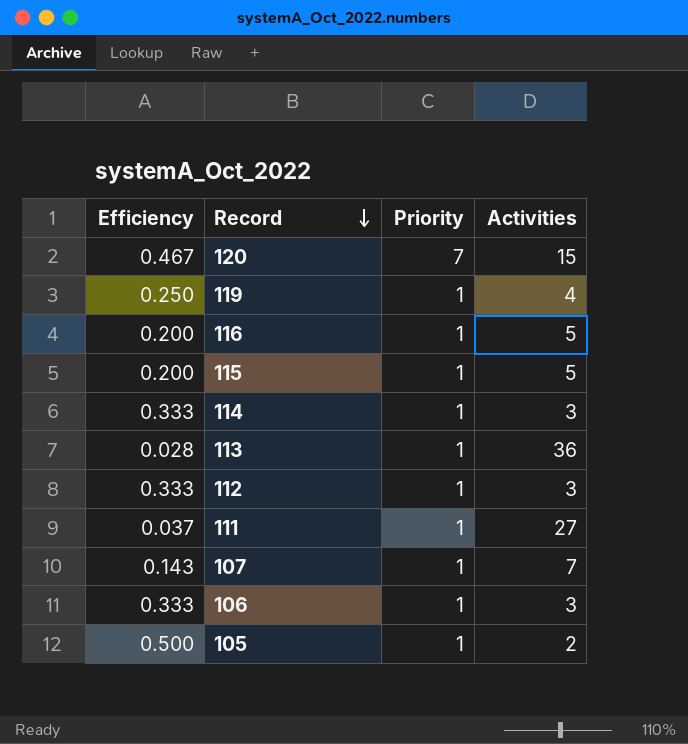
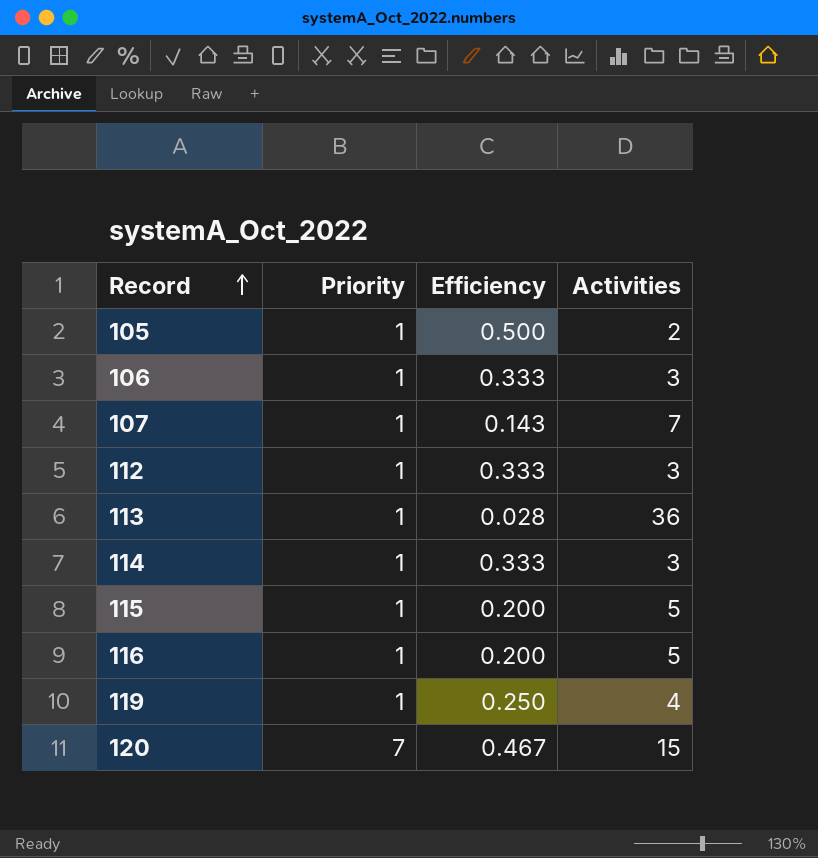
row order: Record descending -> Record ascending
column Efficiency | position: 1 -> 3
row 111: 0.037 | 1 | 27 -> none

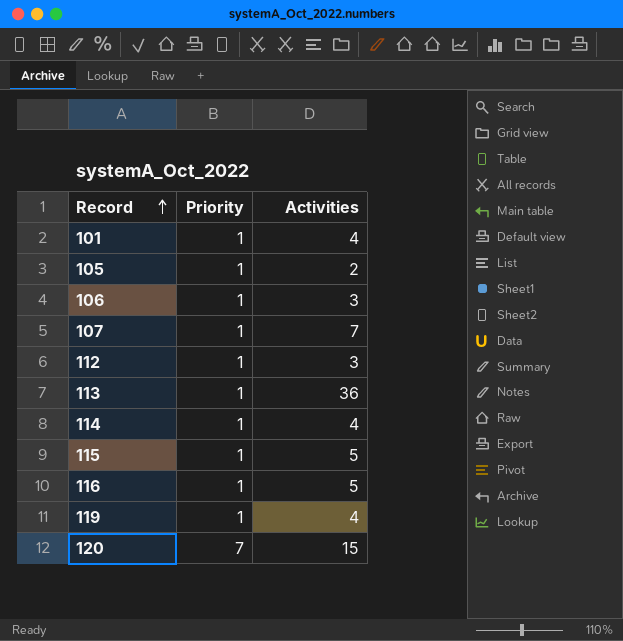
column Efficiency | formula: [Priority] / [Activities] -> none
row 101: none -> 1 | 4
114 | Activities: 3 -> 4

